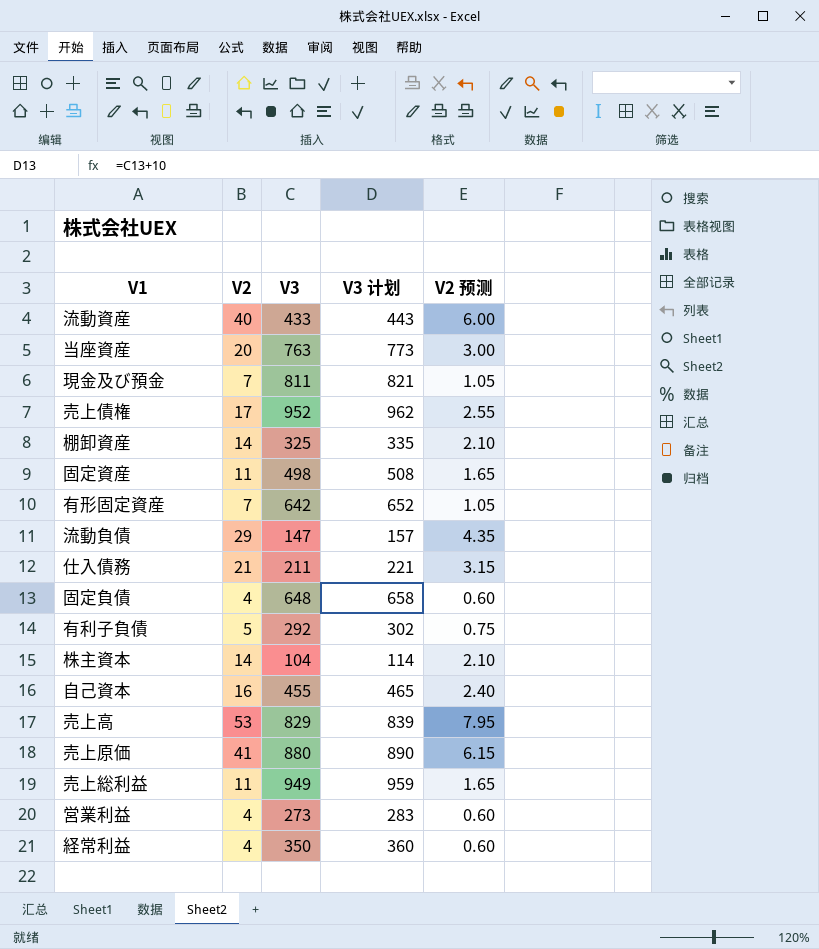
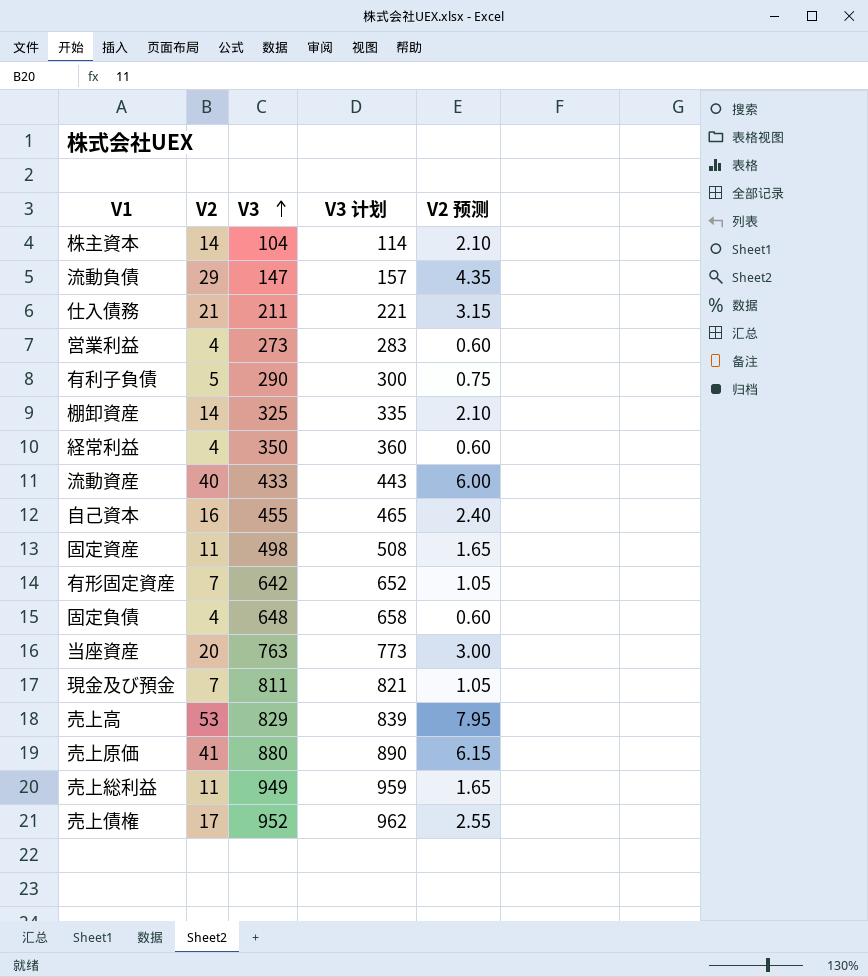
row order: none -> V3 ascending
有利子負債 | V3: 292 -> 290
有利子負債 | V3 计划: 302 -> 300

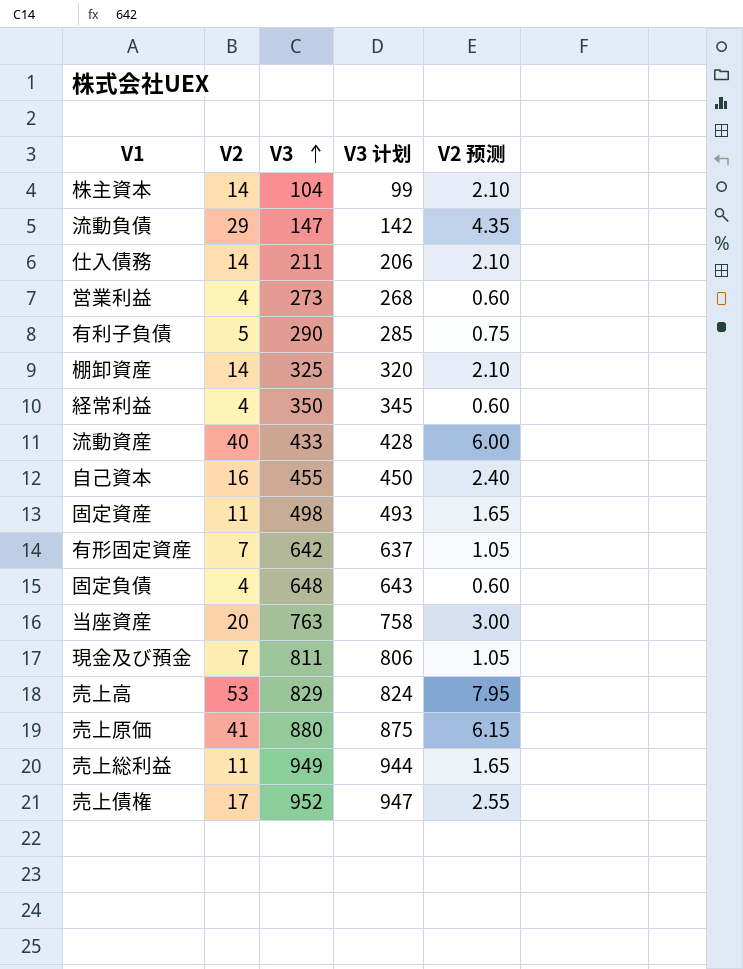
column V3 计划 | formula: [V3] + 10 -> [V3] - 5
仕入債務 | V2: 21 -> 14
仕入債務 | V2 预测: 3.15 -> 2.10

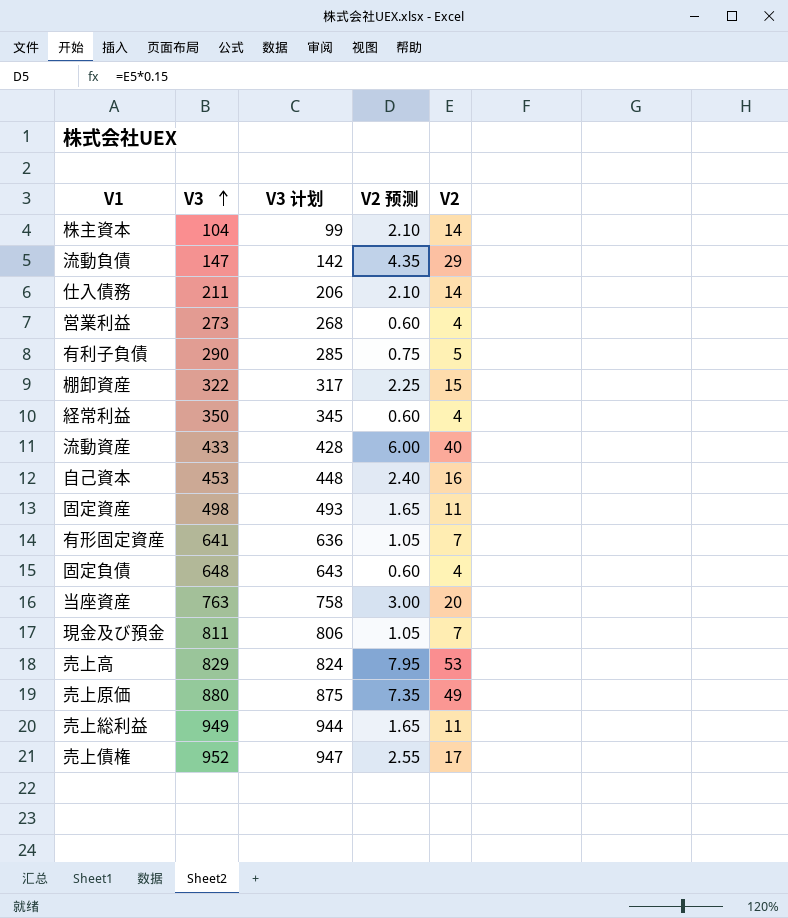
column V2 | position: 2 -> 5
棚卸資産 | V3: 325 -> 322
棚卸資産 | V3 计划: 320 -> 317
棚卸資産 | V2 预测: 2.10 -> 2.25
棚卸資産 | V2: 14 -> 15
自己資本 | V3: 455 -> 453
自己資本 | V3 计划: 450 -> 448
有形固定資産 | V3: 642 -> 641
有形固定資産 | V3 计划: 637 -> 636
売上原価 | V2 预测: 6.15 -> 7.35
売上原価 | V2: 41 -> 49

